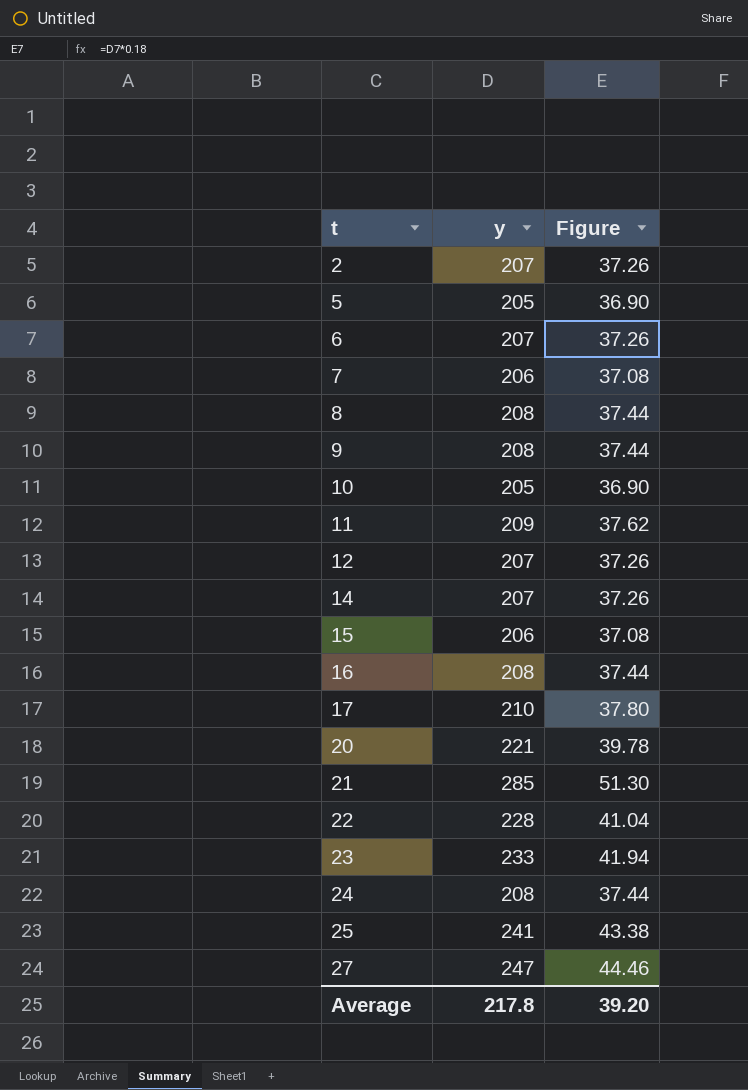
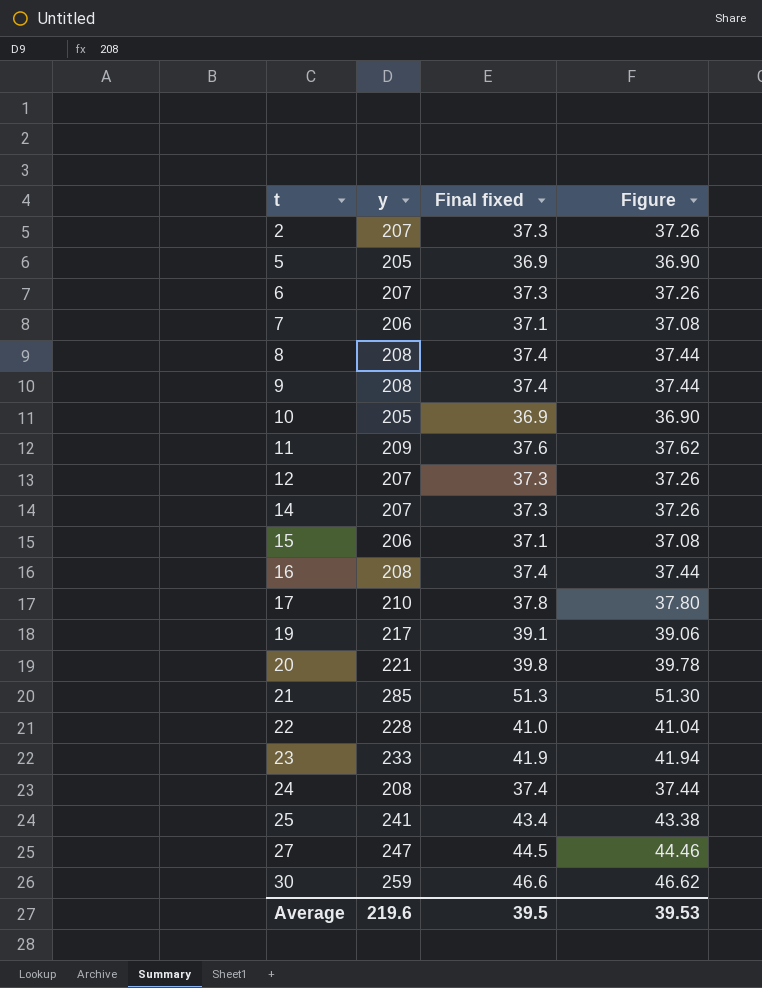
column Final fixed | formula: none -> [y] * 0.18
row 19: none -> 217 | 39.1 | 39.06
row 30: none -> 259 | 46.6 | 46.62
Average | y: 217.8 -> 219.6
Average | Figure: 39.20 -> 39.53

